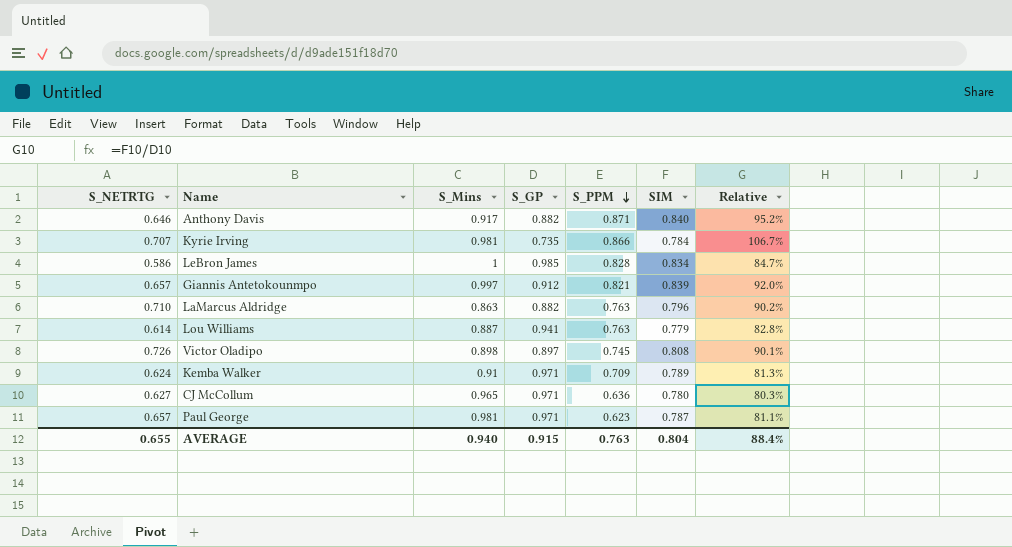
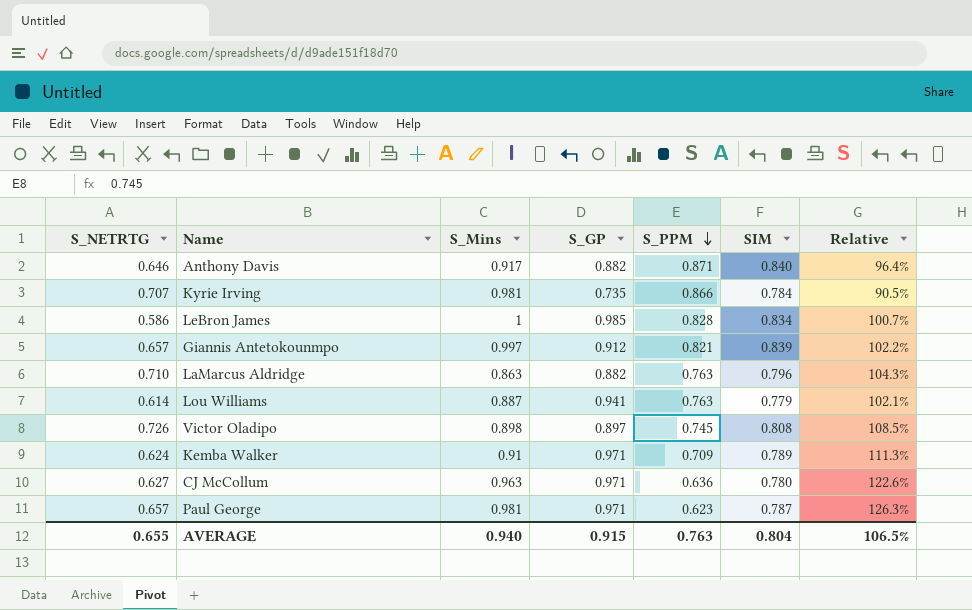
column Relative | formula: [SIM] / [S_GP] -> [SIM] / [S_PPM]
CJ McCollum | S_Mins: 0.965 -> 0.963
AVERAGE | Relative: 88.4% -> 106.5%

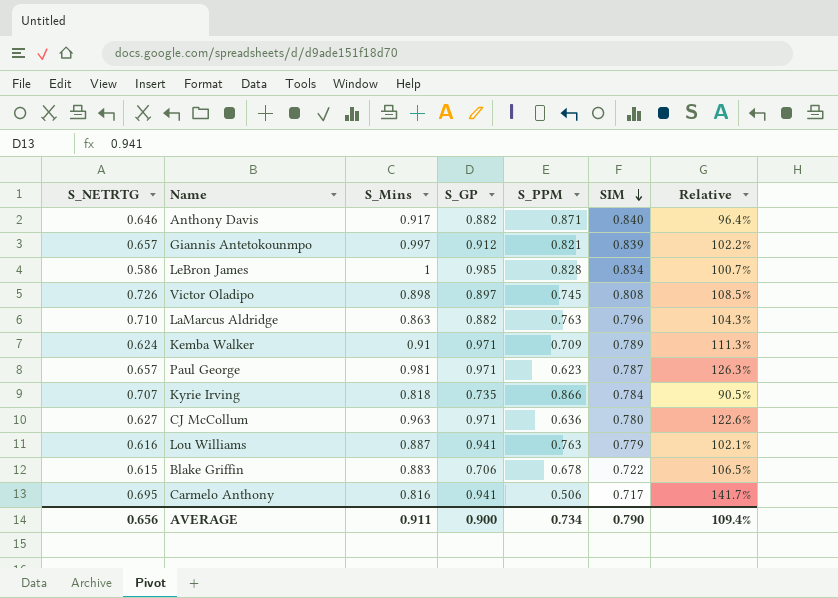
row order: S_PPM descending -> SIM descending
Kyrie Irving | S_Mins: 0.981 -> 0.818
Lou Williams | S_NETRTG: 0.614 -> 0.616
row Blake Griffin: none -> 0.615 | 0.883 | 0.706 | 0.678 | 0.722 | 106.5%
row Carmelo Anthony: none -> 0.695 | 0.816 | 0.941 | 0.506 | 0.717 | 141.7%
AVERAGE | S_NETRTG: 0.655 -> 0.656
AVERAGE | S_Mins: 0.940 -> 0.911
AVERAGE | S_GP: 0.915 -> 0.900
AVERAGE | S_PPM: 0.763 -> 0.734
AVERAGE | SIM: 0.804 -> 0.790
AVERAGE | Relative: 106.5% -> 109.4%

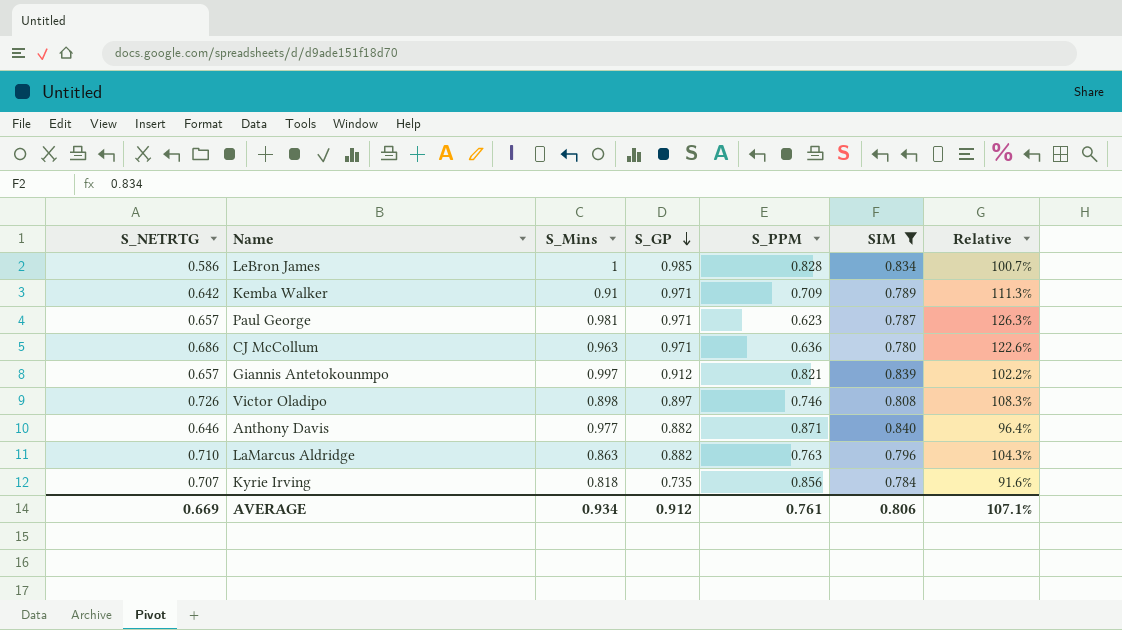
filter: none -> SIM >= 0.780
row order: SIM descending -> S_GP descending
Kemba Walker | S_NETRTG: 0.624 -> 0.642
CJ McCollum | S_NETRTG: 0.627 -> 0.686
Victor Oladipo | S_PPM: 0.745 -> 0.746
Victor Oladipo | Relative: 108.5% -> 108.3%
Anthony Davis | S_Mins: 0.917 -> 0.977
Kyrie Irving | S_PPM: 0.866 -> 0.856
Kyrie Irving | Relative: 90.5% -> 91.6%
AVERAGE | S_NETRTG: 0.656 -> 0.669
AVERAGE | S_Mins: 0.911 -> 0.934
AVERAGE | S_GP: 0.900 -> 0.912
AVERAGE | S_PPM: 0.734 -> 0.761
AVERAGE | SIM: 0.790 -> 0.806
AVERAGE | Relative: 109.4% -> 107.1%

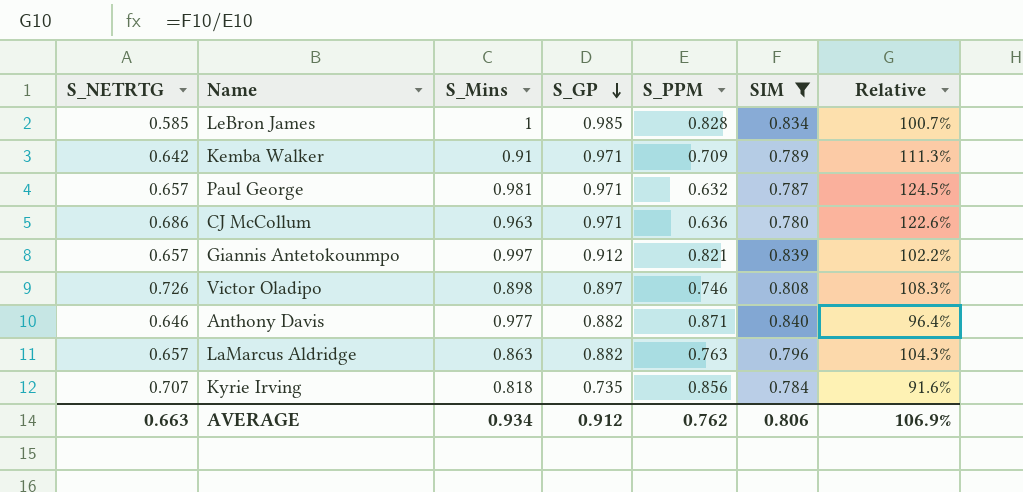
LeBron James | S_NETRTG: 0.586 -> 0.585
Paul George | S_PPM: 0.623 -> 0.632
Paul George | Relative: 126.3% -> 124.5%
LaMarcus Aldridge | S_NETRTG: 0.710 -> 0.657
AVERAGE | S_NETRTG: 0.669 -> 0.663
AVERAGE | S_PPM: 0.761 -> 0.762
AVERAGE | Relative: 107.1% -> 106.9%

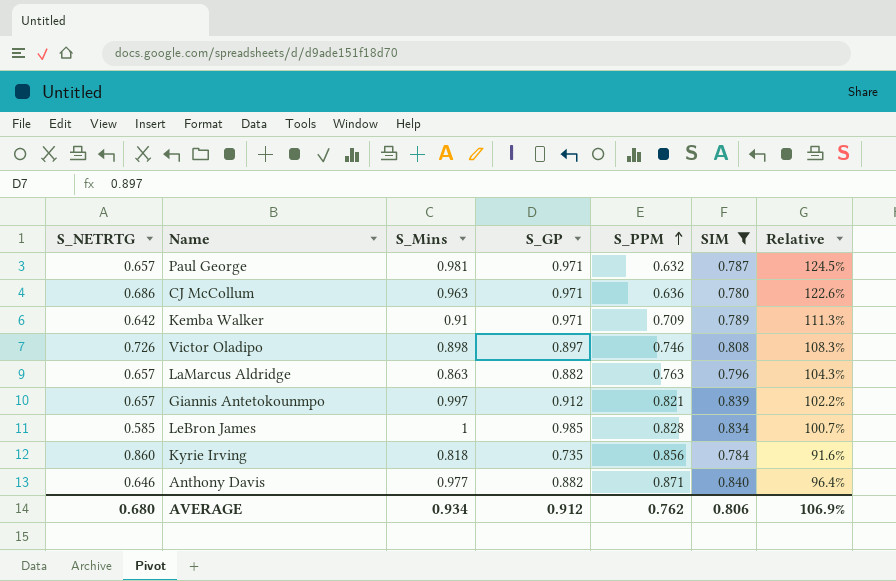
row order: S_GP descending -> S_PPM ascending
Kyrie Irving | S_NETRTG: 0.707 -> 0.860
AVERAGE | S_NETRTG: 0.663 -> 0.680

